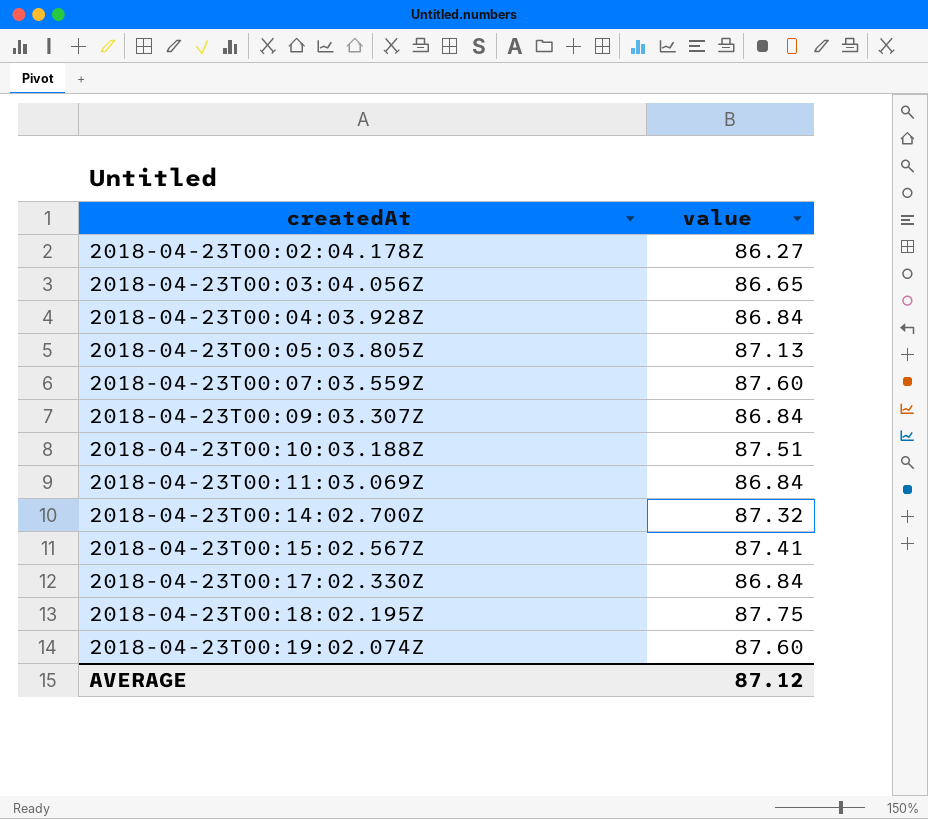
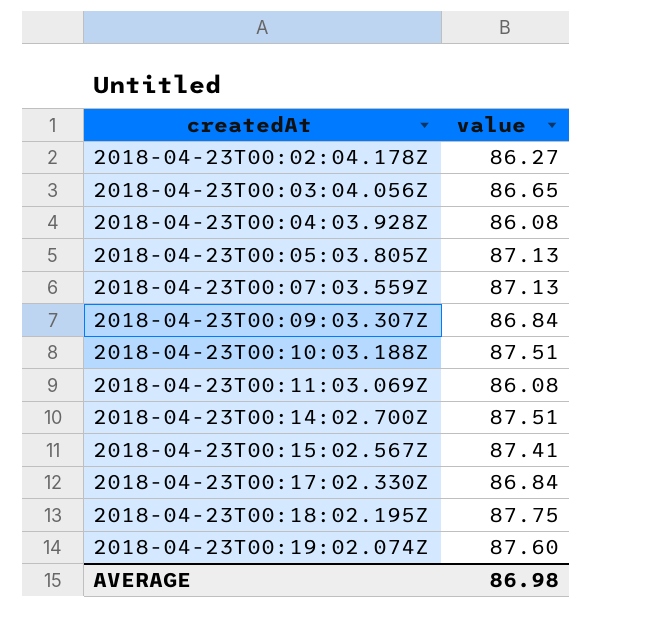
2018-04-23T00:04:03.928Z | value: 86.84 -> 86.08
2018-04-23T00:07:03.559Z | value: 87.60 -> 87.13
2018-04-23T00:11:03.069Z | value: 86.84 -> 86.08
2018-04-23T00:14:02.700Z | value: 87.32 -> 87.51
AVERAGE | value: 87.12 -> 86.98

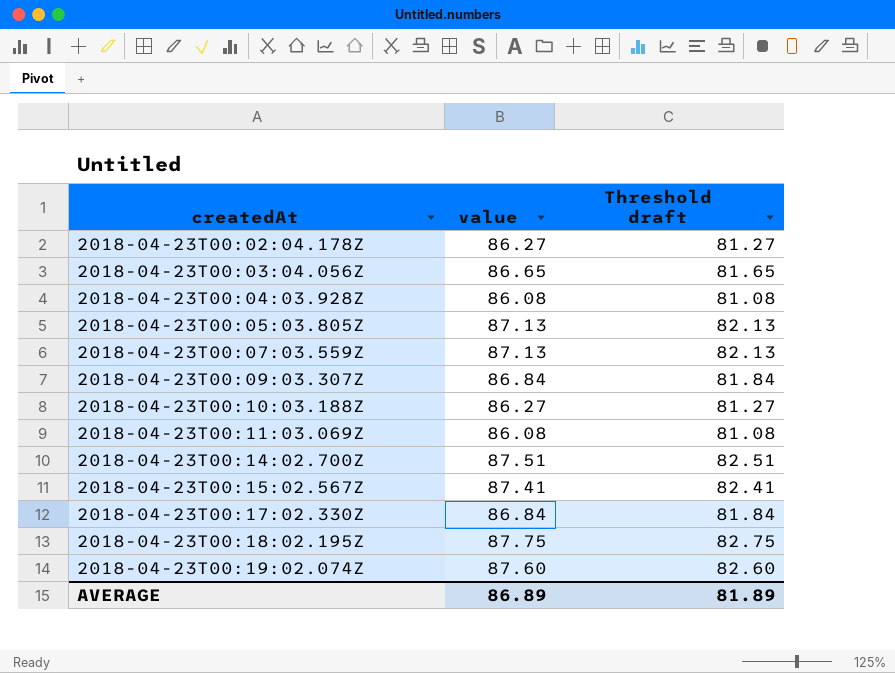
column Threshold draft | formula: none -> [value] - 5
2018-04-23T00:10:03.188Z | value: 87.51 -> 86.27
AVERAGE | value: 86.98 -> 86.89

